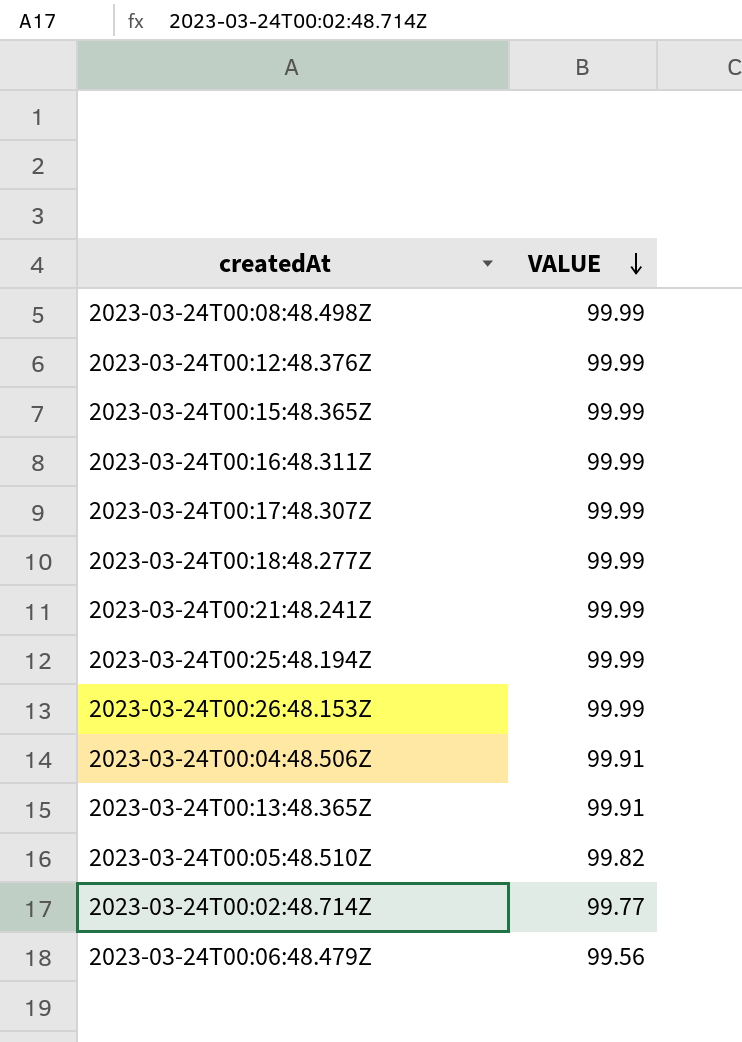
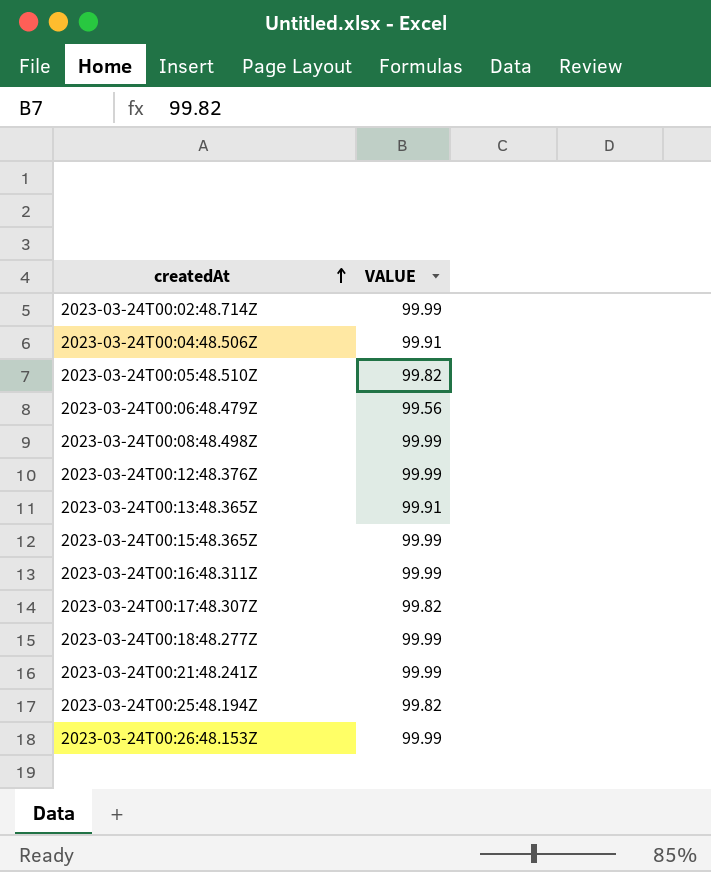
row order: VALUE descending -> createdAt ascending
2023-03-24T00:02:48.714Z | VALUE: 99.77 -> 99.99
2023-03-24T00:17:48.307Z | VALUE: 99.99 -> 99.82
2023-03-24T00:25:48.194Z | VALUE: 99.99 -> 99.82

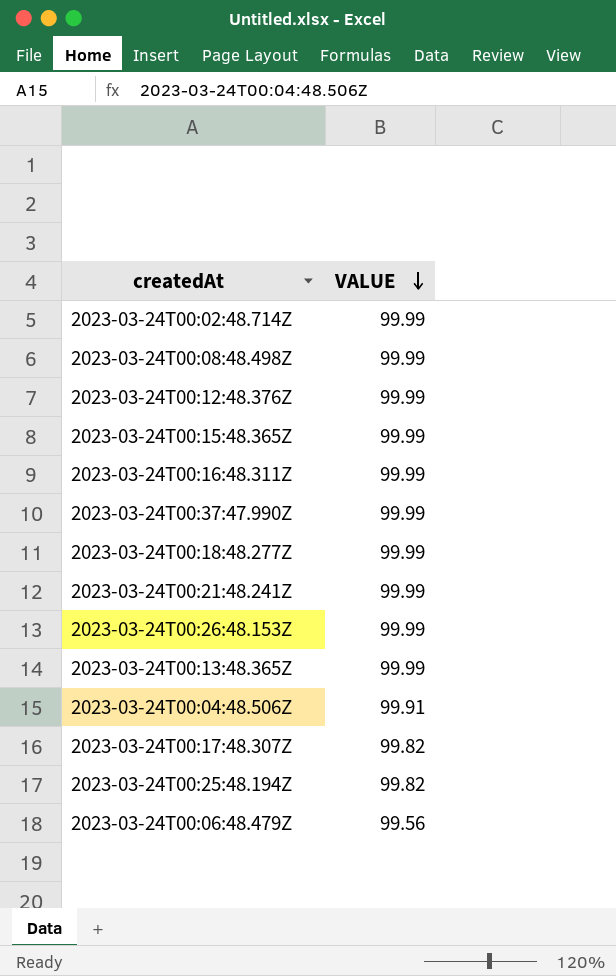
row order: createdAt ascending -> VALUE descending
row 2023-03-24T00:05:48.510Z: 99.82 -> none
row 2023-03-24T00:37:47.990Z: none -> 99.99
2023-03-24T00:13:48.365Z | VALUE: 99.91 -> 99.99

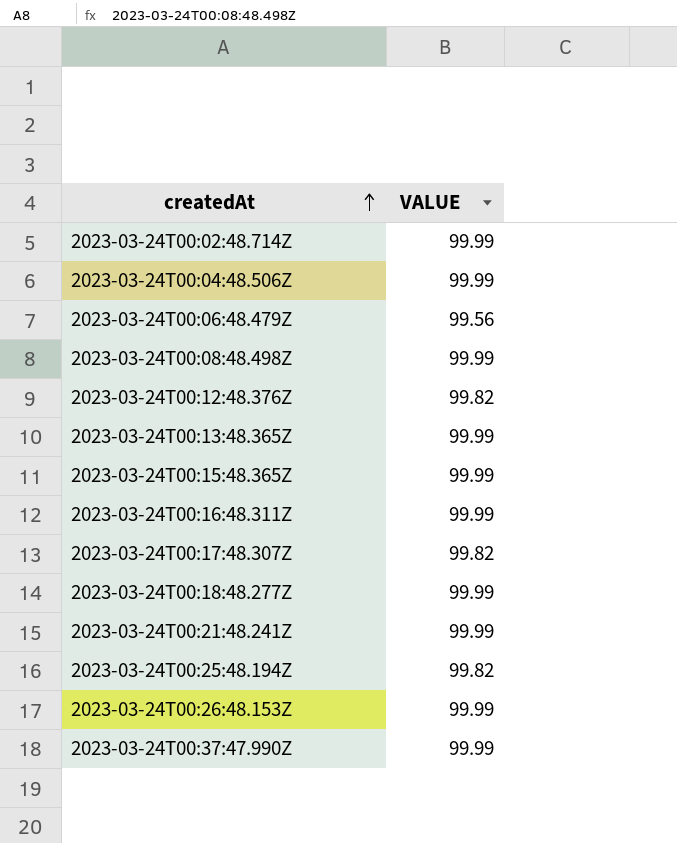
row order: VALUE descending -> createdAt ascending
2023-03-24T00:04:48.506Z | VALUE: 99.91 -> 99.99
2023-03-24T00:12:48.376Z | VALUE: 99.99 -> 99.82

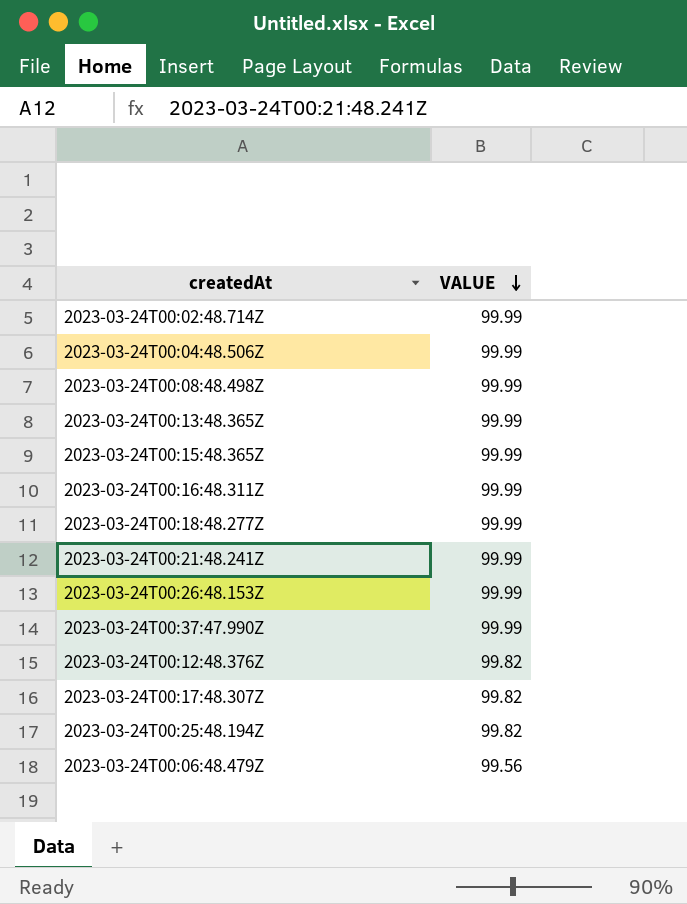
row order: createdAt ascending -> VALUE descending

